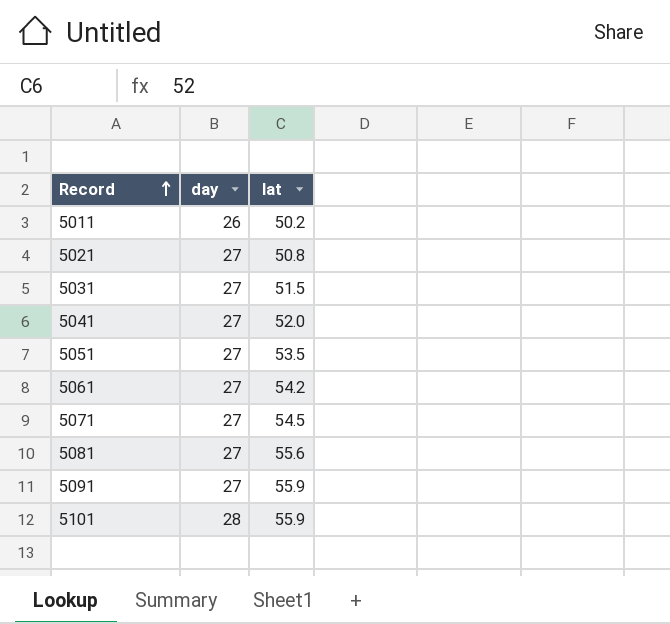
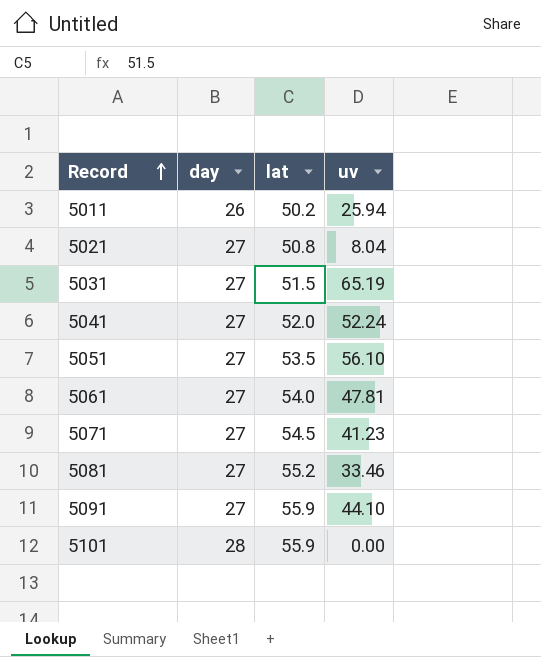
column uv | position: none -> 4
5061 | lat: 54.2 -> 54.0
5081 | lat: 55.6 -> 55.2

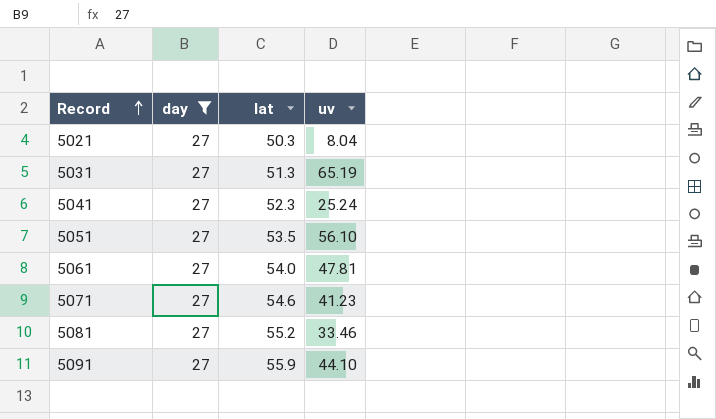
filter: none -> day = 27
5021 | lat: 50.8 -> 50.3
5031 | lat: 51.5 -> 51.3
5041 | lat: 52.0 -> 52.3
5041 | uv: 52.24 -> 25.24
5071 | lat: 54.5 -> 54.6

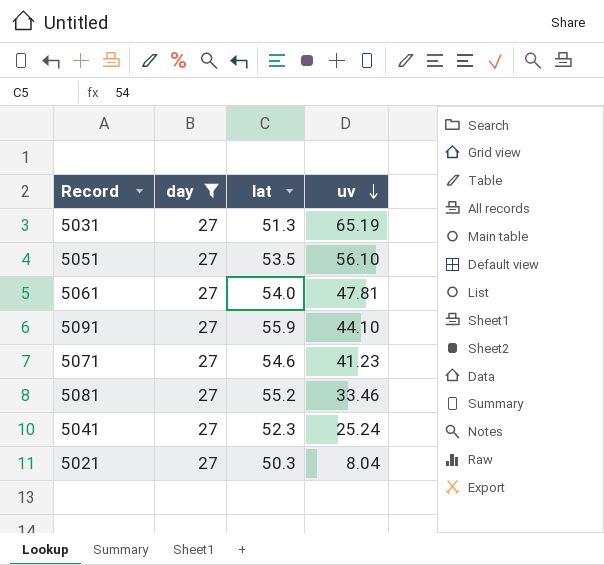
row order: Record ascending -> uv descending

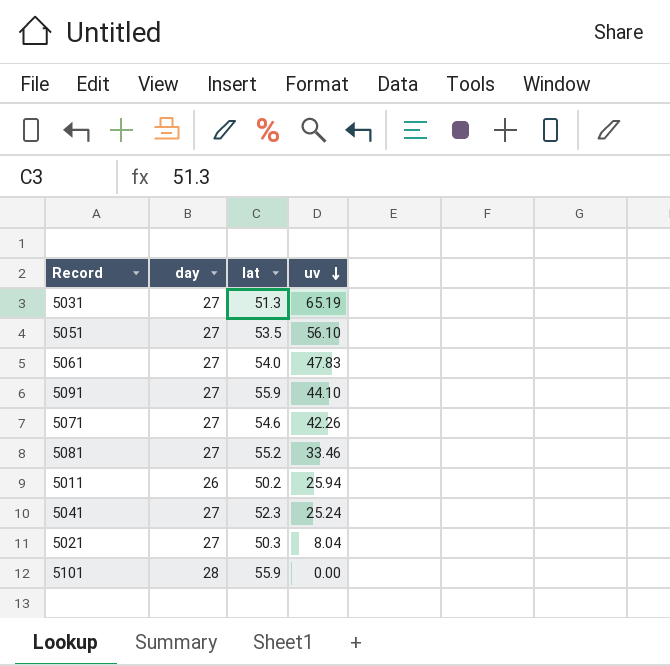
filter: day = 27 -> none
5061 | uv: 47.81 -> 47.83
5071 | uv: 41.23 -> 42.26

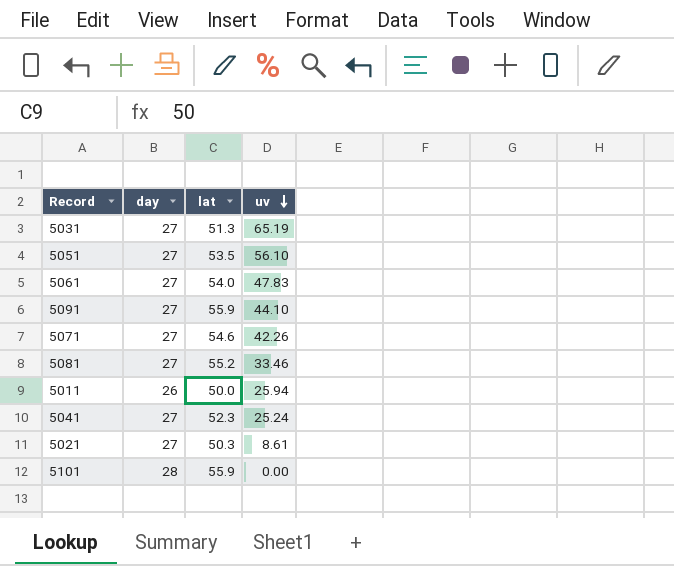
5011 | lat: 50.2 -> 50.0
5021 | uv: 8.04 -> 8.61

